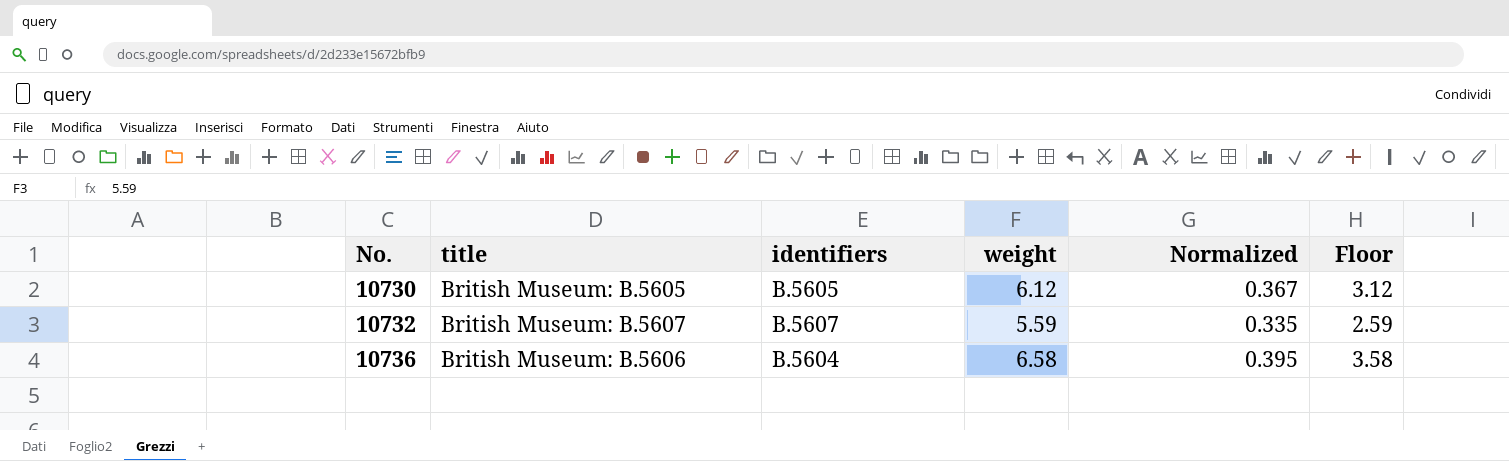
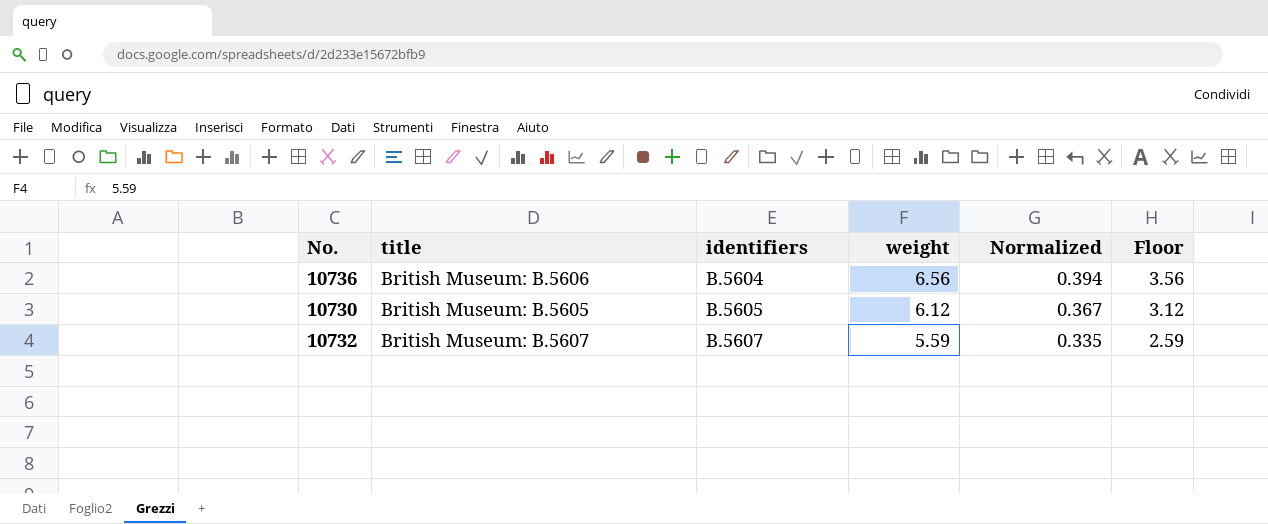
row order: No. ascending -> identifiers ascending
10736 | weight: 6.58 -> 6.56
10736 | Normalized: 0.395 -> 0.394
10736 | Floor: 3.58 -> 3.56

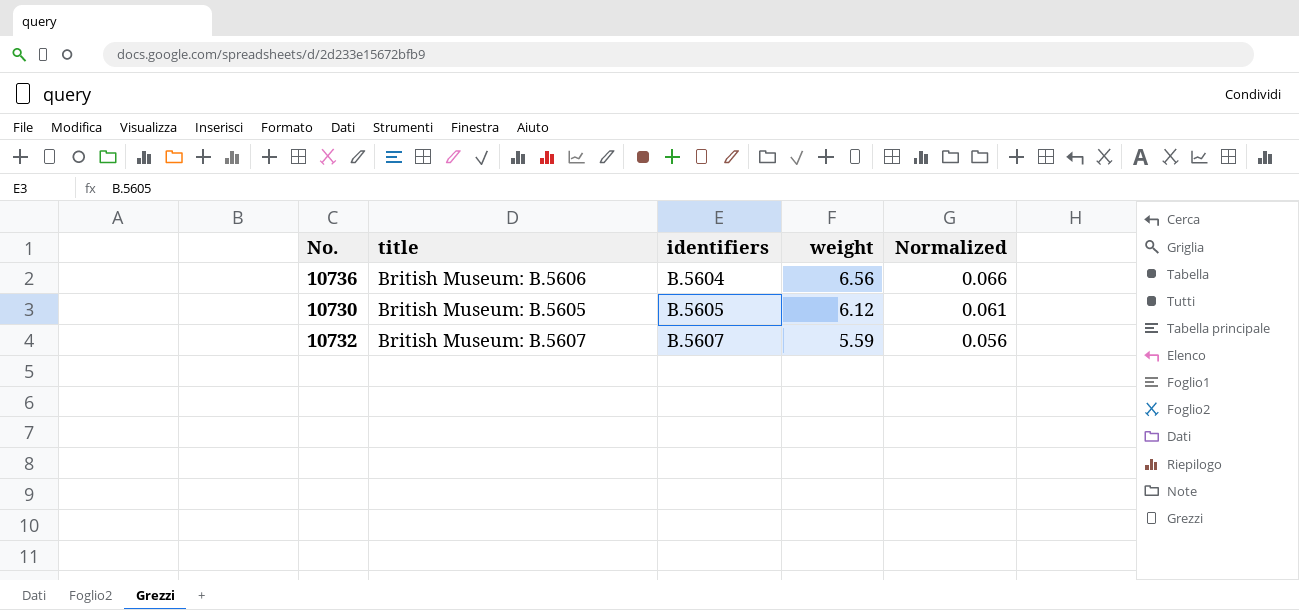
column Floor | formula: [weight] - 3 -> none
column Normalized | formula: [weight] * 0.06 -> [weight] * 0.01

